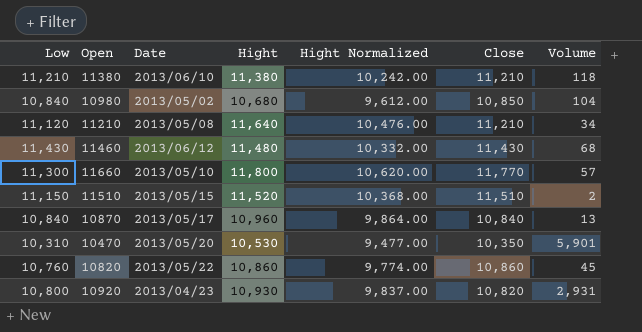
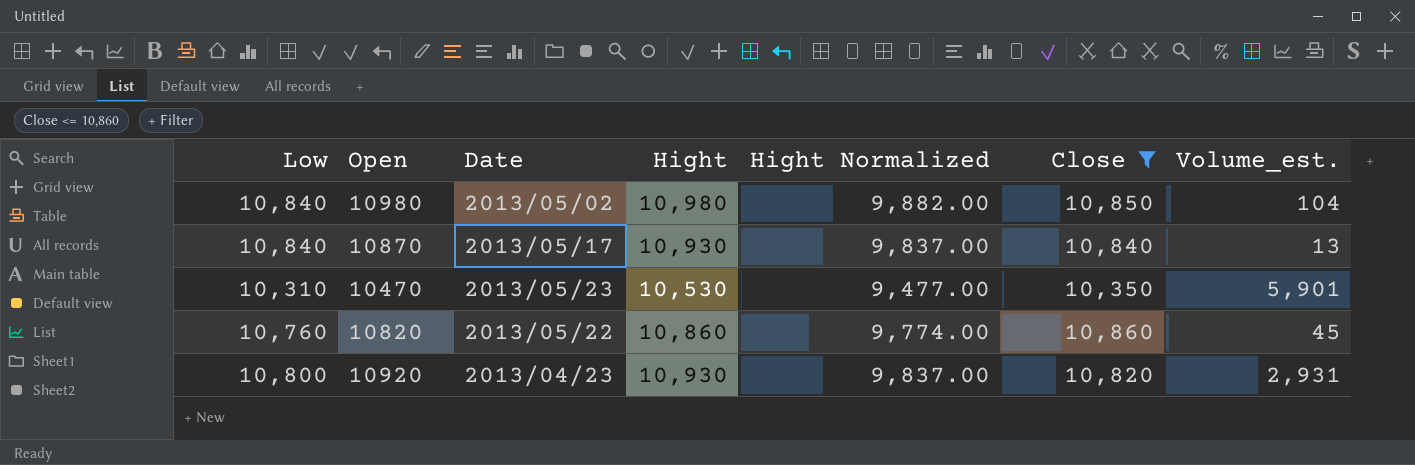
filter: none -> Close <= 10,860
column name: Volume -> Volume_est.
10980 | Hight: 10,680 -> 10,980
10980 | Hight Normalized: 9,612.00 -> 9,882.00
10870 | Hight: 10,960 -> 10,930
10870 | Hight Normalized: 9,864.00 -> 9,837.00
10470 | Date: 2013/05/20 -> 2013/05/23

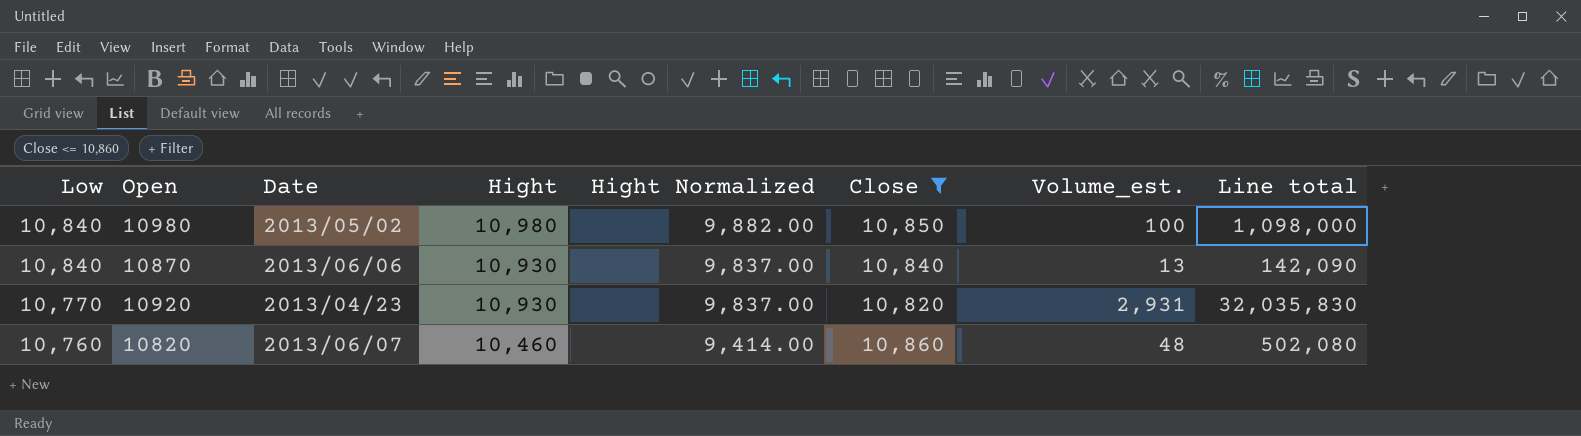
row order: none -> Low descending
column Line total | formula: none -> [Hight] * [Volume_est.]
row 10470: 10,310 | 2013/05/23 | 10,530 | 9,477.00 | 10,350 | 5,901 -> none
10980 | Volume_est.: 104 -> 100
10870 | Date: 2013/05/17 -> 2013/06/06
10920 | Low: 10,800 -> 10,770
10820 | Date: 2013/05/22 -> 2013/06/07
10820 | Hight: 10,860 -> 10,460
10820 | Hight Normalized: 9,774.00 -> 9,414.00
10820 | Volume_est.: 45 -> 48

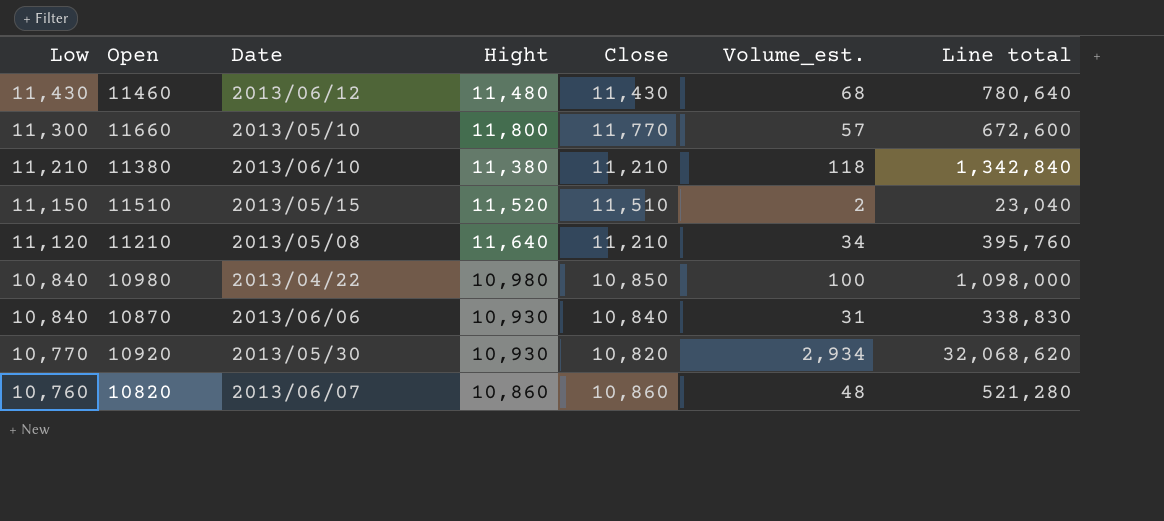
filter: Close <= 10,860 -> none
column Hight Normalized | formula: [Hight] * 0.9 -> none
10980 | Date: 2013/05/02 -> 2013/04/22
10870 | Volume_est.: 13 -> 31
10870 | Line total: 142,090 -> 338,830
10920 | Date: 2013/04/23 -> 2013/05/30
10920 | Volume_est.: 2,931 -> 2,934
10920 | Line total: 32,035,830 -> 32,068,620
10820 | Hight: 10,460 -> 10,860
10820 | Line total: 502,080 -> 521,280

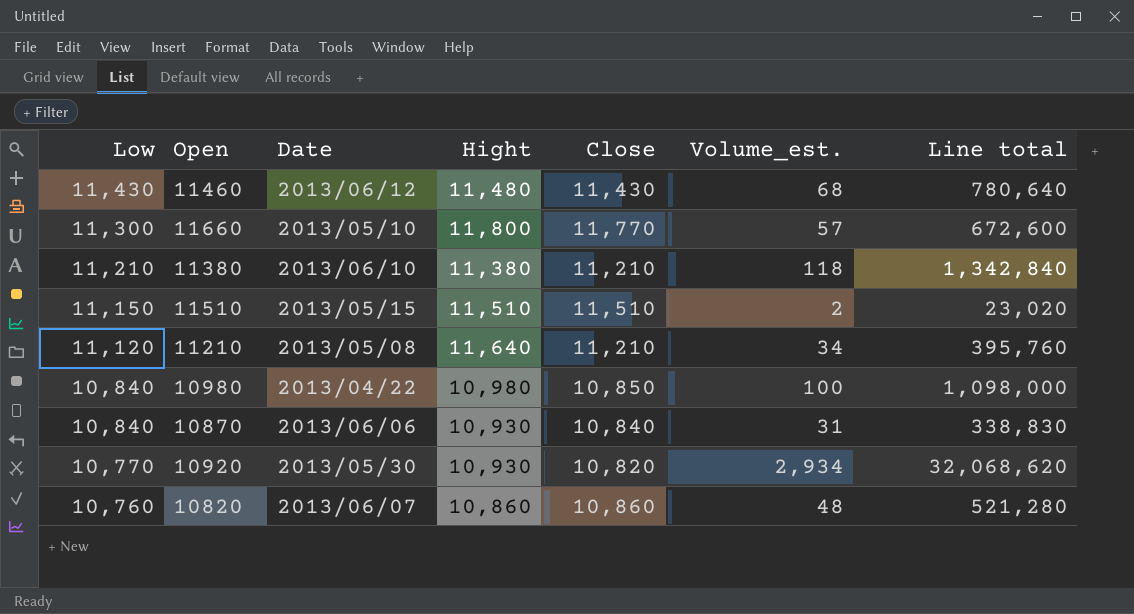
11510 | Hight: 11,520 -> 11,510
11510 | Line total: 23,040 -> 23,020

